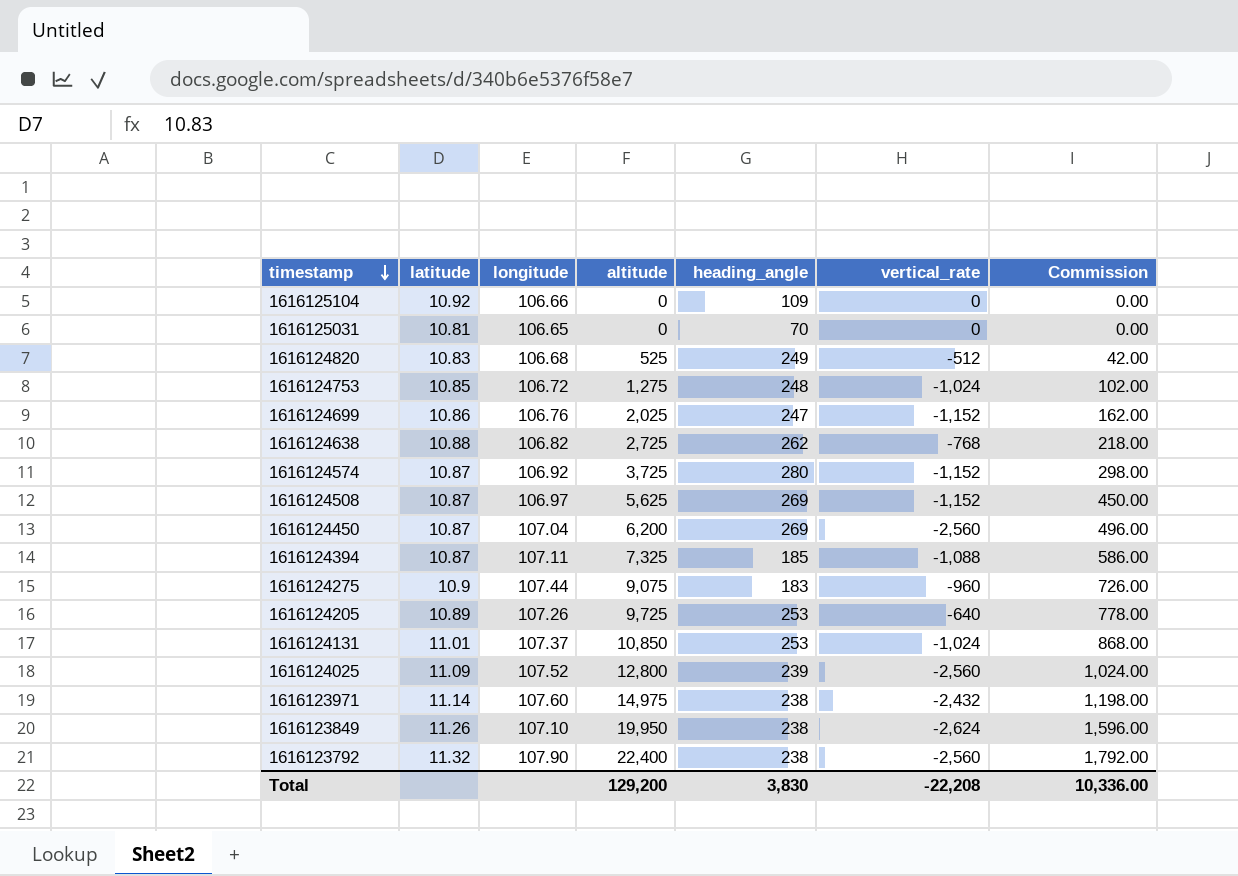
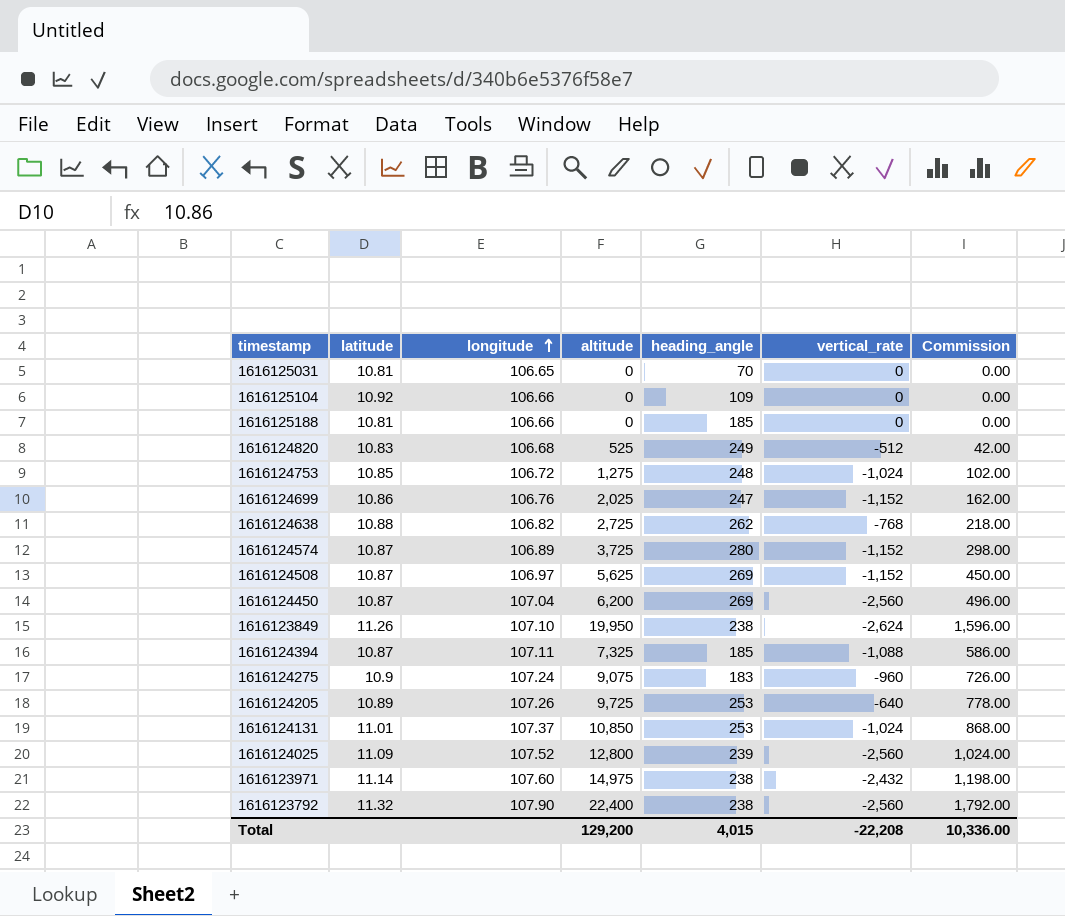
row order: timestamp descending -> longitude ascending
row 1616125188: none -> 10.81 | 106.66 | 0 | 185 | 0 | 0.00
1616124574 | longitude: 106.92 -> 106.89
1616124275 | longitude: 107.44 -> 107.24
Total | heading_angle: 3,830 -> 4,015

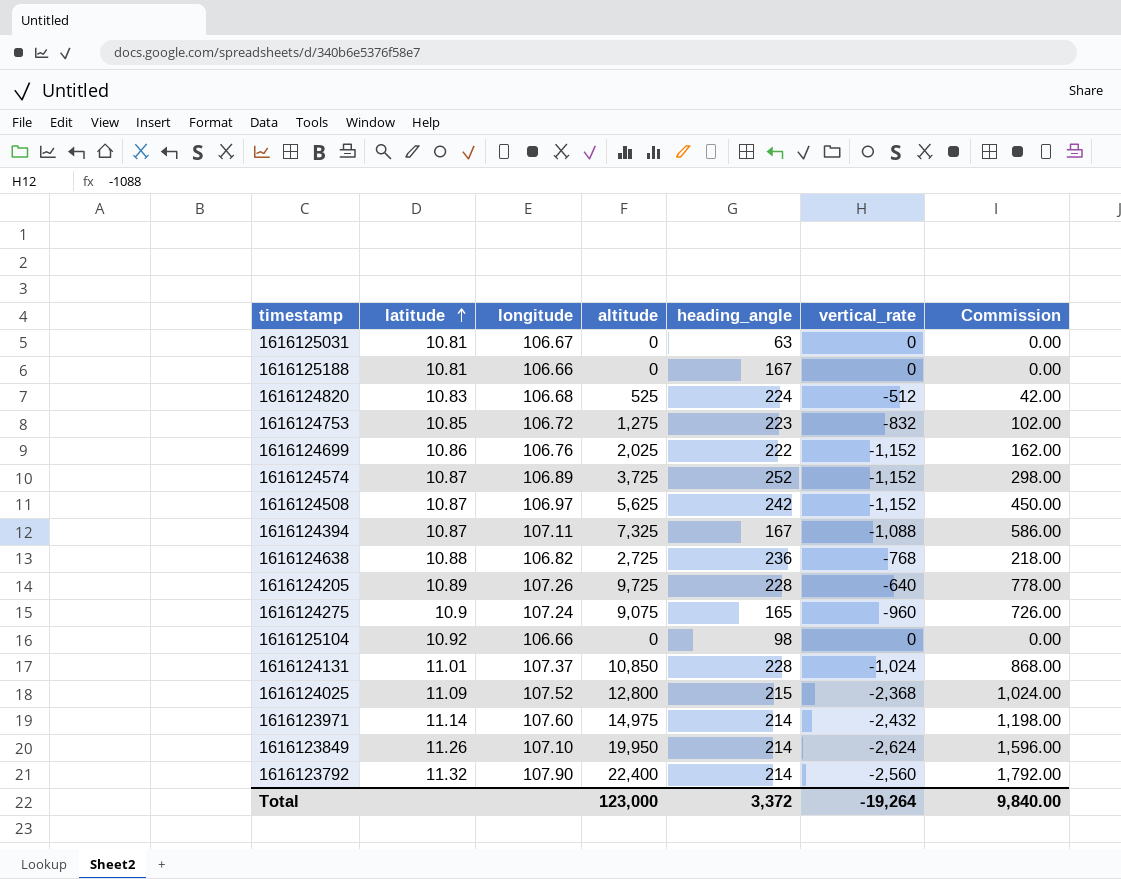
row order: longitude ascending -> latitude ascending
row 1616124450: 10.87 | 107.04 | 6,200 | 269 | -2,560 | 496.00 -> none
1616125031 | longitude: 106.65 -> 106.67
1616125031 | heading_angle: 70 -> 63
1616125188 | heading_angle: 185 -> 167
1616124820 | heading_angle: 249 -> 224
1616124753 | heading_angle: 248 -> 223
1616124753 | vertical_rate: -1,024 -> -832
1616124699 | heading_angle: 247 -> 222
1616124574 | heading_angle: 280 -> 252
1616124508 | heading_angle: 269 -> 242
1616124394 | heading_angle: 185 -> 167
1616124638 | heading_angle: 262 -> 236
1616124205 | heading_angle: 253 -> 228
1616124275 | heading_angle: 183 -> 165
1616125104 | heading_angle: 109 -> 98
1616124131 | heading_angle: 253 -> 228
1616124025 | heading_angle: 239 -> 215
1616124025 | vertical_rate: -2,560 -> -2,368
1616123971 | heading_angle: 238 -> 214
1616123849 | heading_angle: 238 -> 214
1616123792 | heading_angle: 238 -> 214
Total | altitude: 129,200 -> 123,000
Total | heading_angle: 4,015 -> 3,372
Total | vertical_rate: -22,208 -> -19,264
Total | Commission: 10,336.00 -> 9,840.00

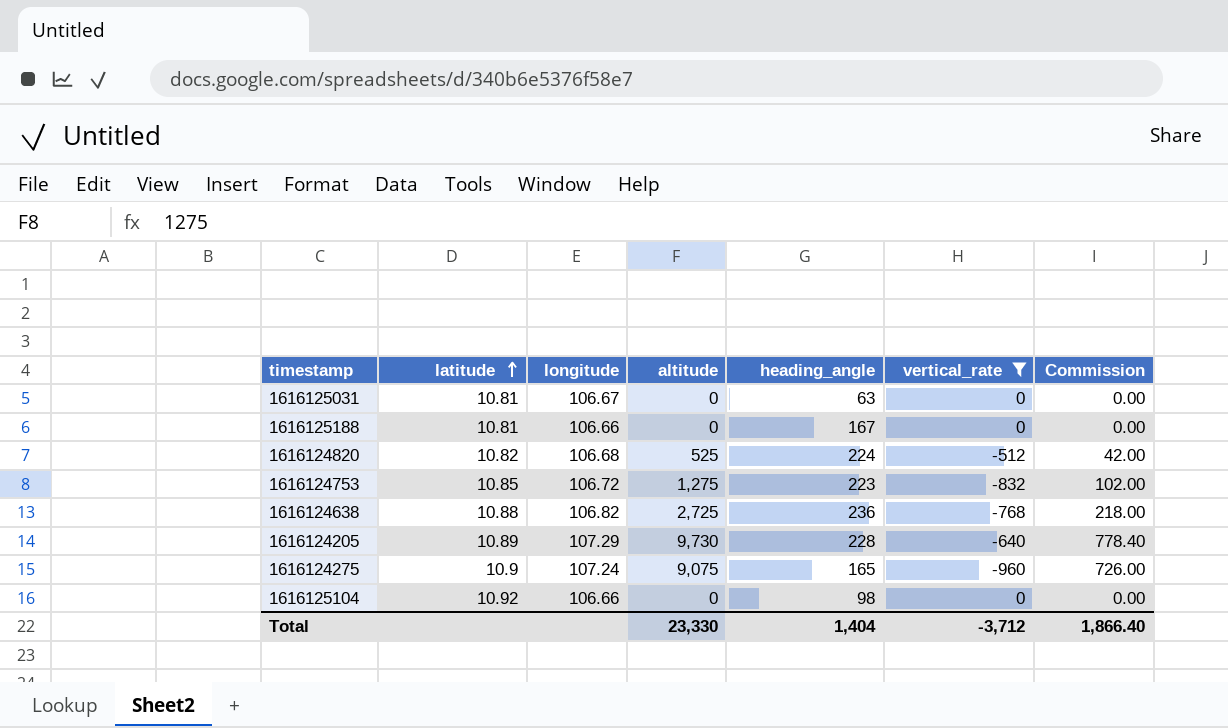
filter: none -> vertical_rate >= -960
1616124820 | latitude: 10.83 -> 10.82
1616124205 | longitude: 107.26 -> 107.29
1616124205 | altitude: 9,725 -> 9,730
1616124205 | Commission: 778.00 -> 778.40
Total | altitude: 123,000 -> 23,330
Total | heading_angle: 3,372 -> 1,404
Total | vertical_rate: -19,264 -> -3,712
Total | Commission: 9,840.00 -> 1,866.40

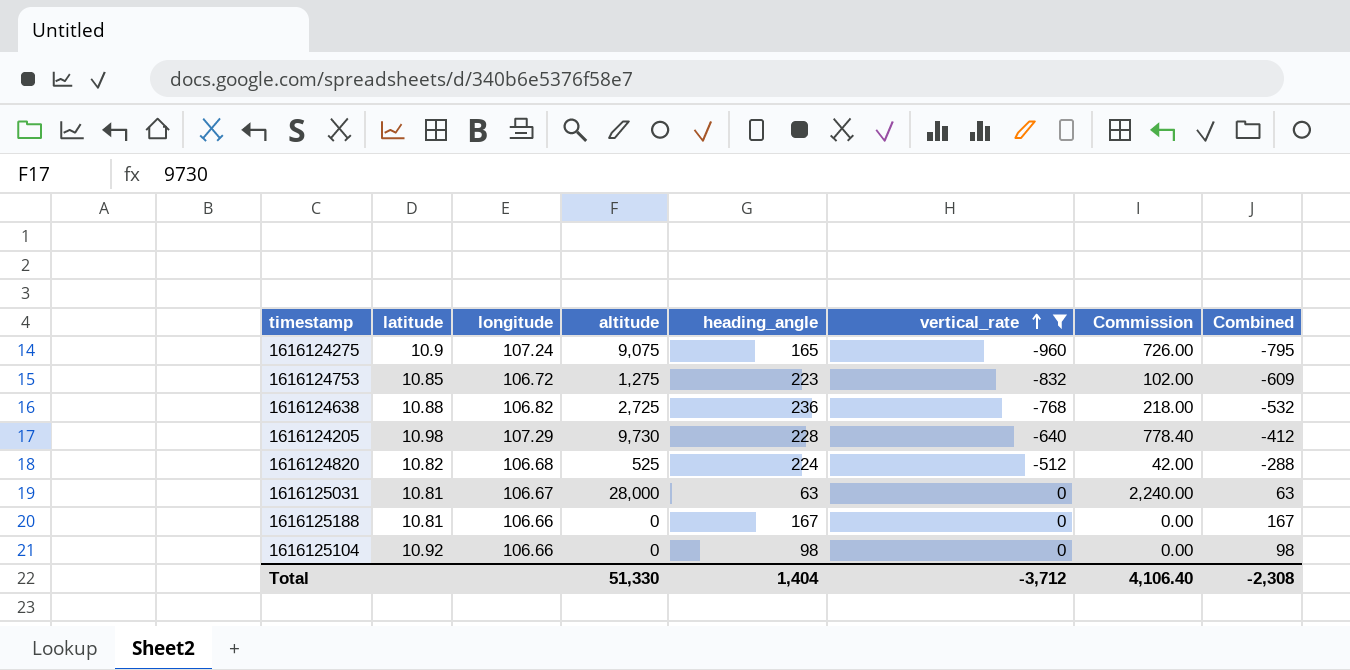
row order: latitude ascending -> vertical_rate ascending
column Combined | formula: none -> [heading_angle] + [vertical_rate]
1616124205 | latitude: 10.89 -> 10.98
1616125031 | altitude: 0 -> 28,000
1616125031 | Commission: 0.00 -> 2,240.00
Total | altitude: 23,330 -> 51,330
Total | Commission: 1,866.40 -> 4,106.40

